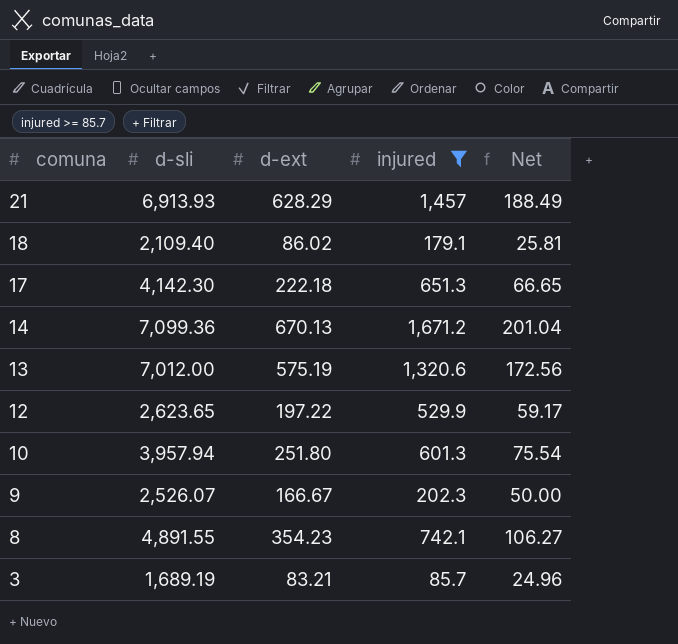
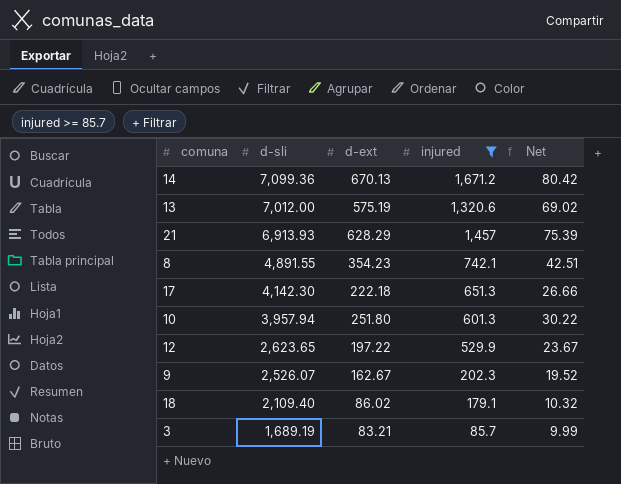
row order: comuna descending -> d-sli descending
column Net | formula: [d-ext] * 0.3 -> [d-ext] * 0.12
9 | d-ext: 166.67 -> 162.67

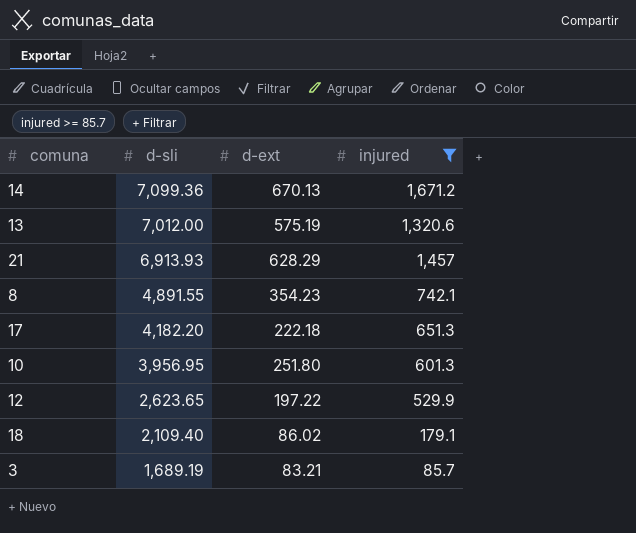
column Net | formula: [d-ext] * 0.12 -> none
row 9: 2,526.07 | 162.67 | 202.3 | 19.52 -> none
17 | d-sli: 4,142.30 -> 4,182.20
10 | d-sli: 3,957.94 -> 3,956.95

